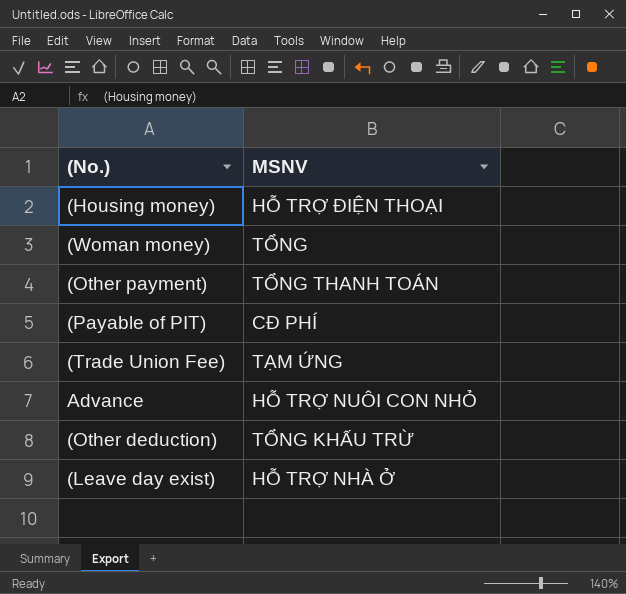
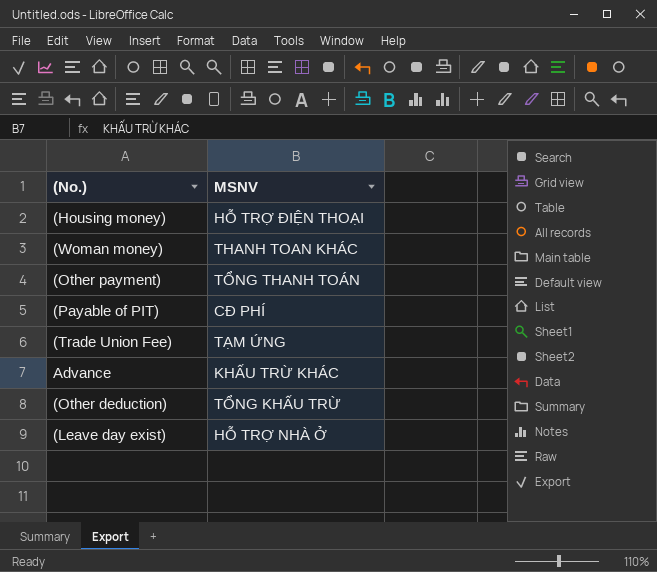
(Woman money) | MSNV: TỔNG -> THANH TOAN KHÁC
Advance | MSNV: HỖ TRỢ NUÔI CON NHỎ -> KHẤU TRỪ KHÁC

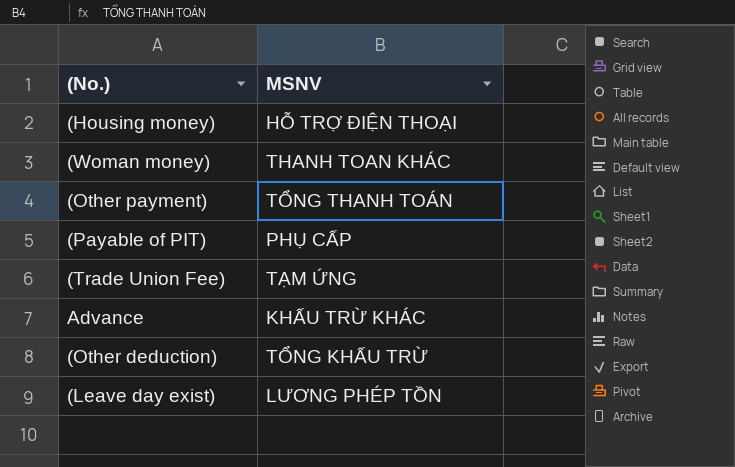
(Payable of PIT) | MSNV: CĐ PHÍ -> PHỤ CẤP
(Leave day exist) | MSNV: HỖ TRỢ NHÀ Ở -> LƯƠNG PHÉP TỒN

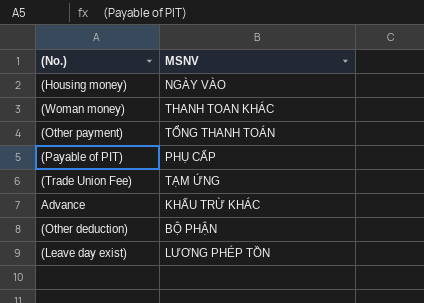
(Housing money) | MSNV: HỖ TRỢ ĐIỆN THOẠI -> NGÀY VÀO
(Other deduction) | MSNV: TỔNG KHẤU TRỪ -> BỘ PHẬN

